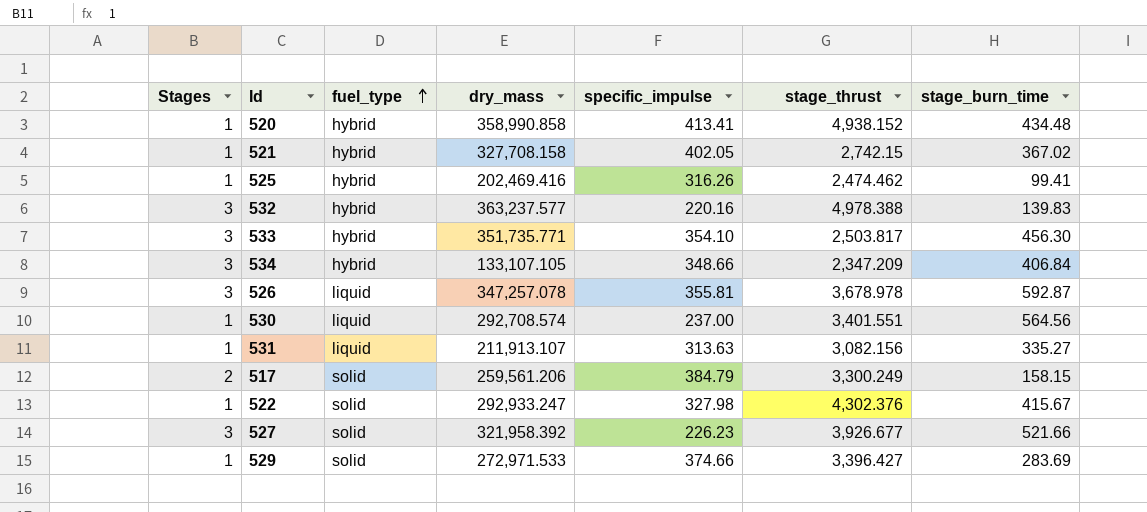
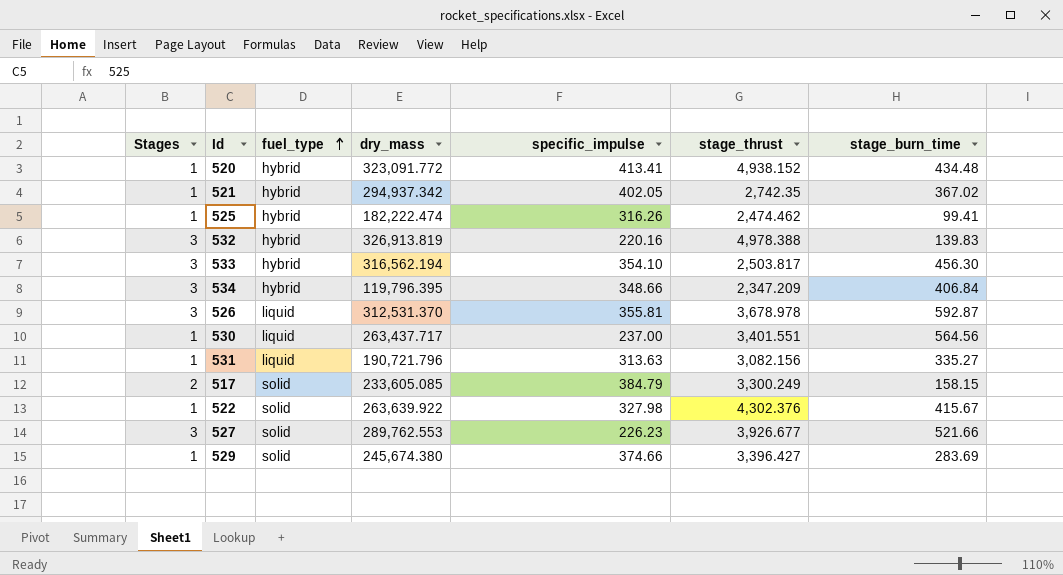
520 | dry_mass: 358,990.858 -> 323,091.772
521 | dry_mass: 327,708.158 -> 294,937.342
521 | stage_thrust: 2,742.15 -> 2,742.35
525 | dry_mass: 202,469.416 -> 182,222.474
532 | dry_mass: 363,237.577 -> 326,913.819
533 | dry_mass: 351,735.771 -> 316,562.194
534 | dry_mass: 133,107.105 -> 119,796.395
526 | dry_mass: 347,257.078 -> 312,531.370
530 | dry_mass: 292,708.574 -> 263,437.717
531 | dry_mass: 211,913.107 -> 190,721.796
517 | dry_mass: 259,561.206 -> 233,605.085
522 | dry_mass: 292,933.247 -> 263,639.922
527 | dry_mass: 321,958.392 -> 289,762.553
529 | dry_mass: 272,971.533 -> 245,674.380

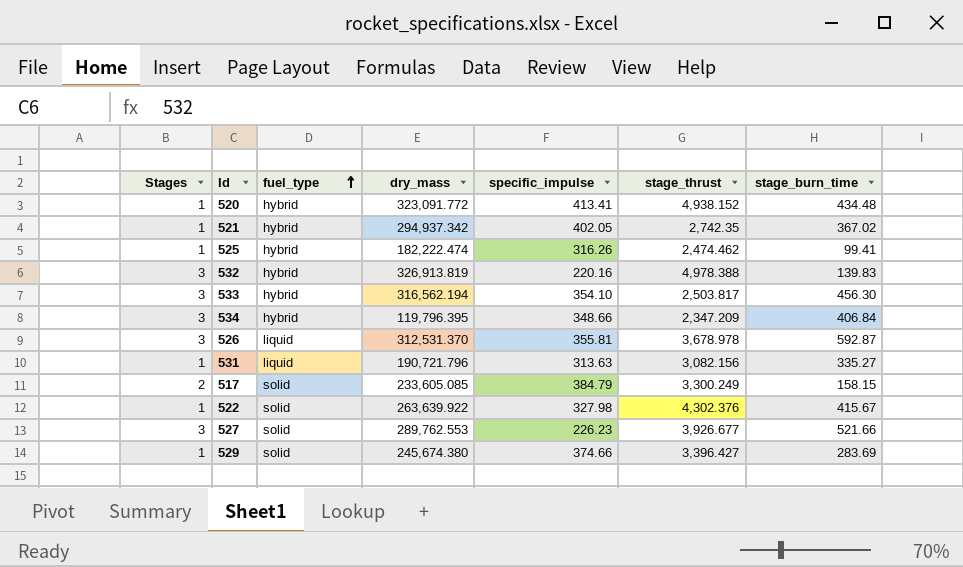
row 530: 1 | liquid | 263,437.717 | 237.00 | 3,401.551 | 564.56 -> none

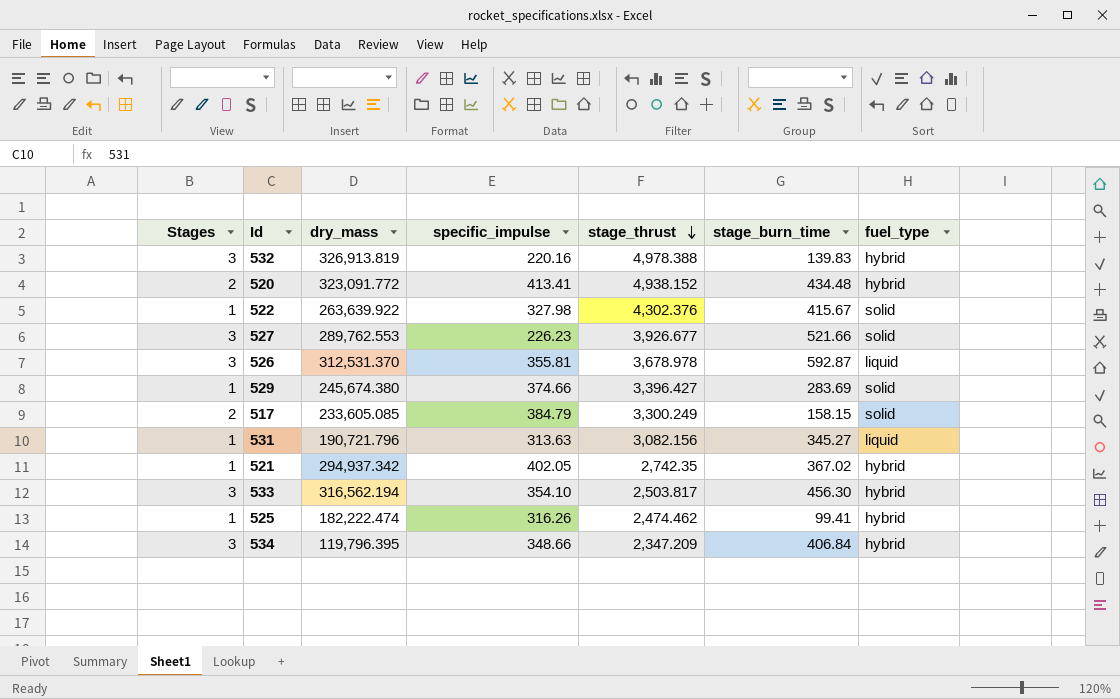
row order: fuel_type ascending -> stage_thrust descending
column fuel_type | position: 3 -> 7
520 | Stages: 1 -> 2
531 | stage_burn_time: 335.27 -> 345.27

